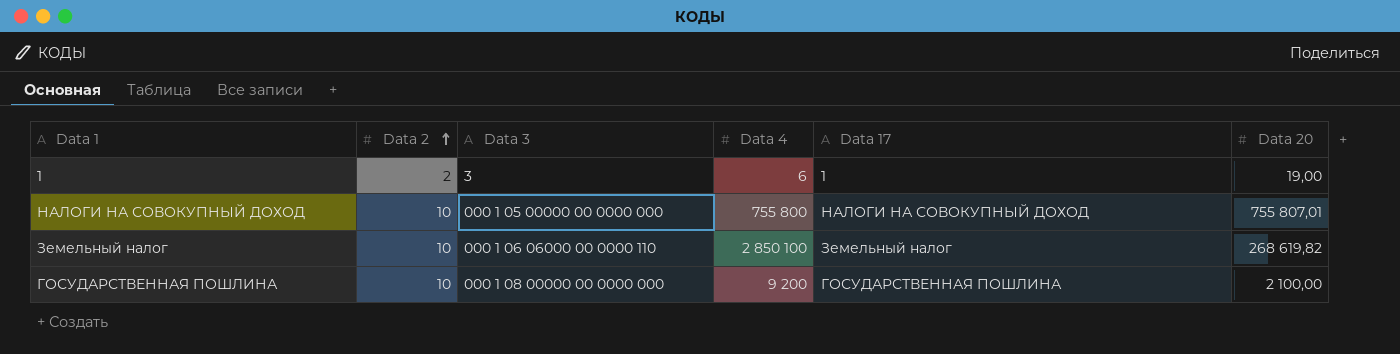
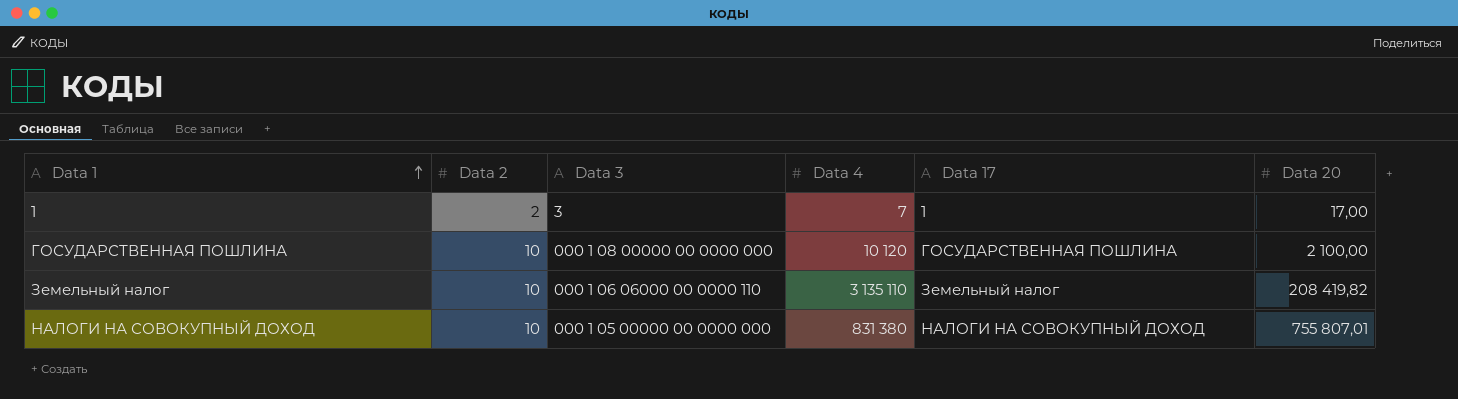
row order: Data 2 ascending -> Data 1 ascending
1 | Data 4: 6 -> 7
1 | Data 20: 19,00 -> 17,00
ГОСУДАРСТВЕННАЯ ПОШЛИНА | Data 4: 9 200 -> 10 120
Земельный налог | Data 4: 2 850 100 -> 3 135 110
Земельный налог | Data 20: 268 619,82 -> 208 419,82
НАЛОГИ НА СОВОКУПНЫЙ ДОХОД | Data 4: 755 800 -> 831 380

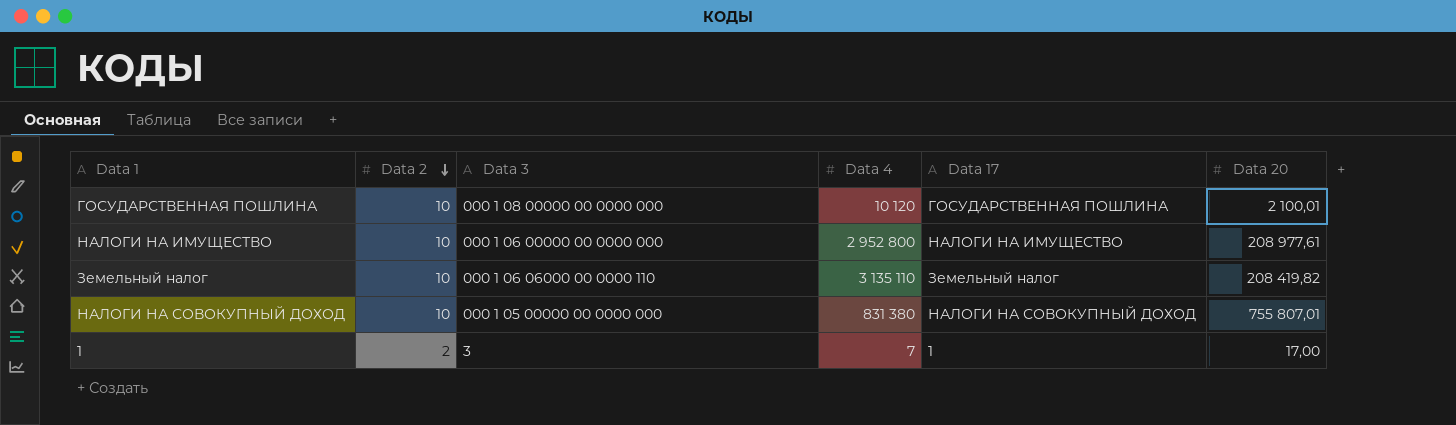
row order: Data 1 ascending -> Data 2 descending
ГОСУДАРСТВЕННАЯ ПОШЛИНА | Data 20: 2 100,00 -> 2 100,01
row НАЛОГИ НА ИМУЩЕСТВО: none -> 10 | 000 1 06 00000 00 0000 000 | 2 952 800 | НАЛОГИ НА ИМУЩЕСТВО | 208 977,61

